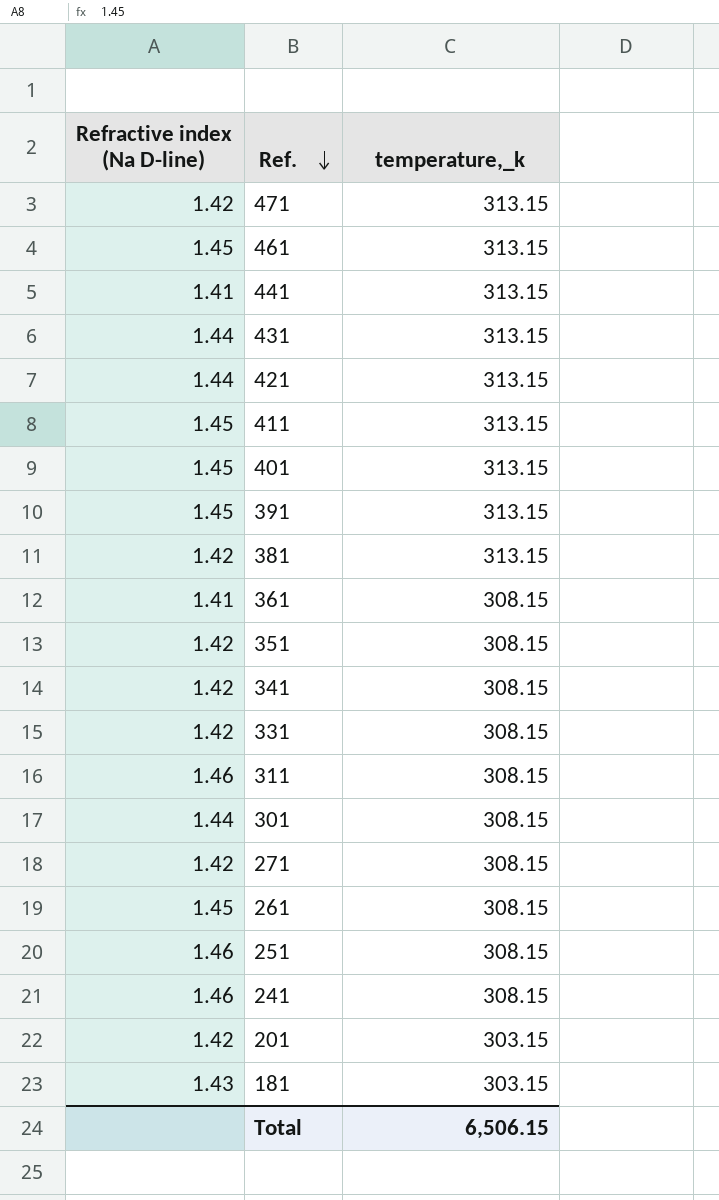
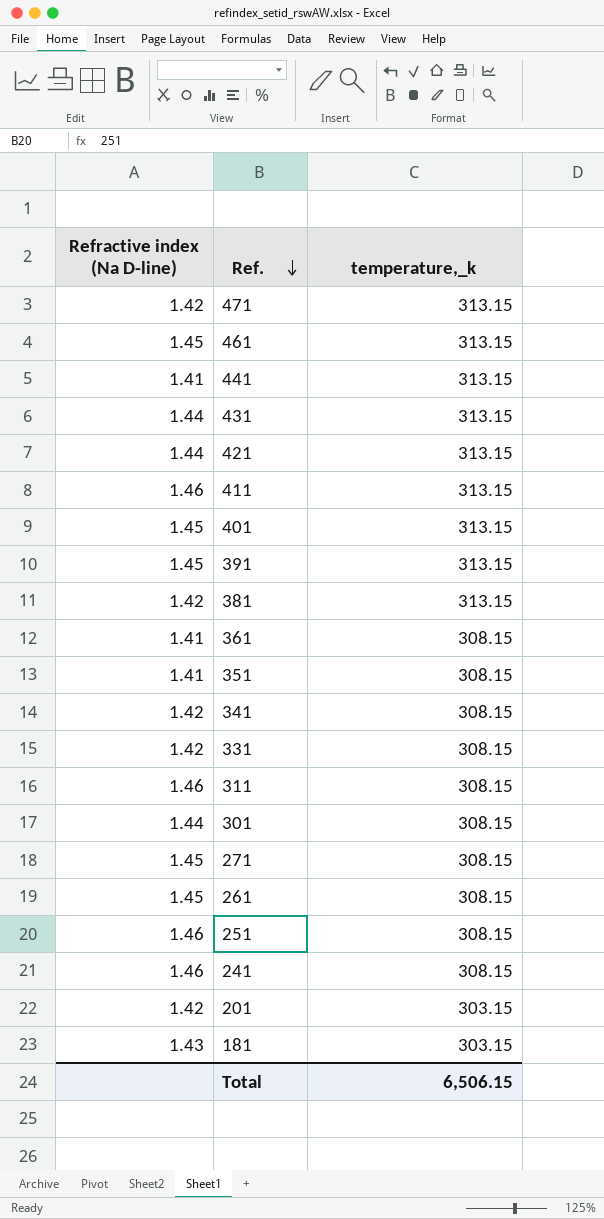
411 | Refractive index (Na D-line): 1.45 -> 1.46
351 | Refractive index (Na D-line): 1.42 -> 1.41
271 | Refractive index (Na D-line): 1.42 -> 1.45

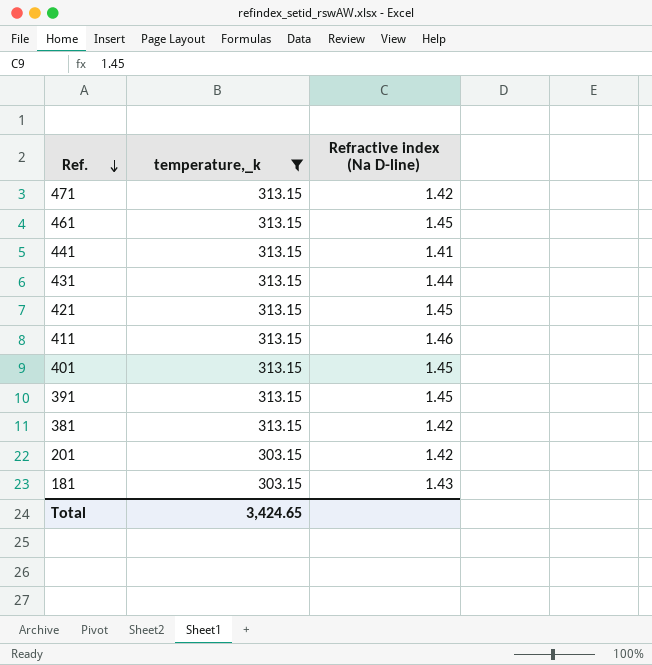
filter: none -> temperature,_k != 308.15
column Refractive index (Na D-line) | position: 1 -> 3
421 | Refractive index (Na D-line): 1.44 -> 1.45
Total | temperature,_k: 6,506.15 -> 3,424.65

